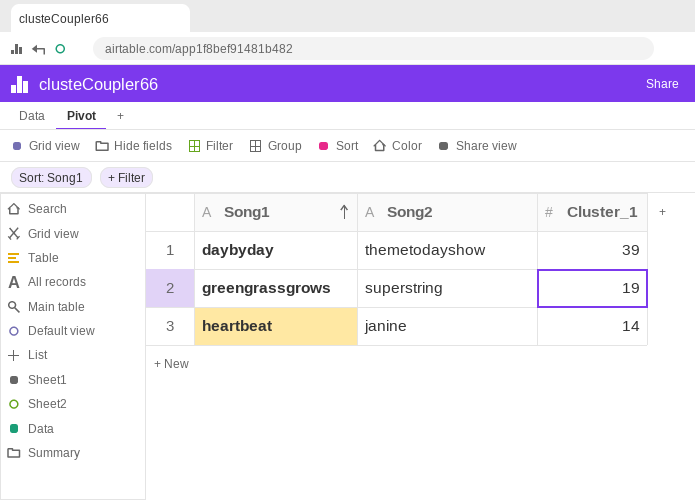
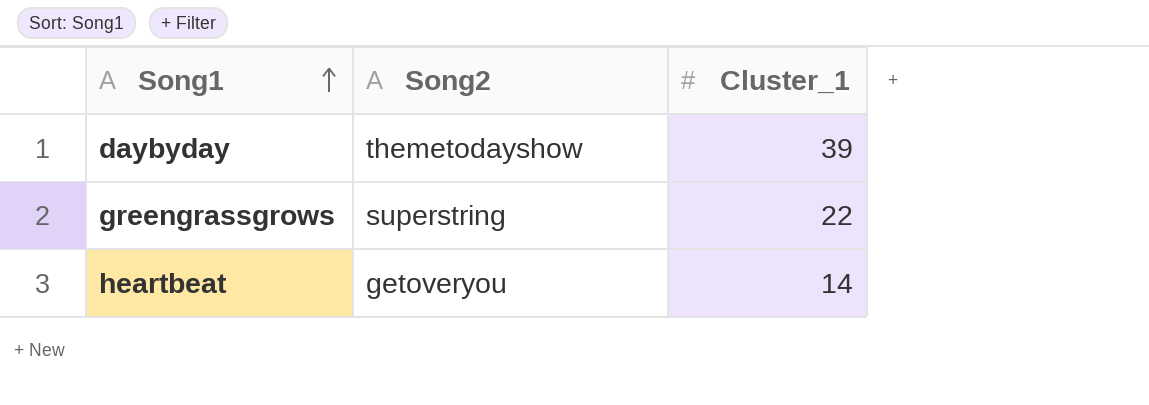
greengrassgrows | Cluster_1: 19 -> 22
heartbeat | Song2: janine -> getoveryou

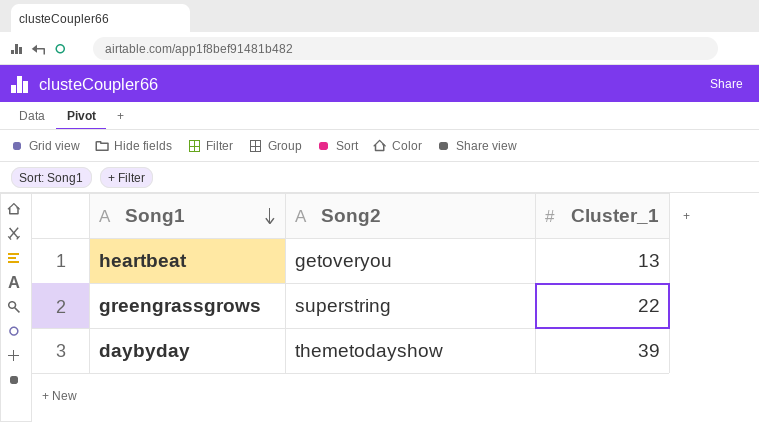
row order: Song1 ascending -> Song1 descending
heartbeat | Cluster_1: 14 -> 13

